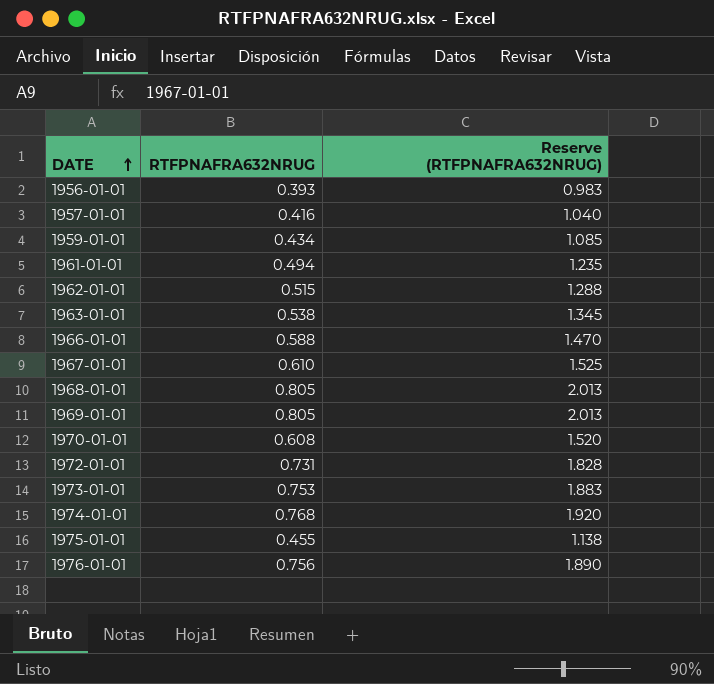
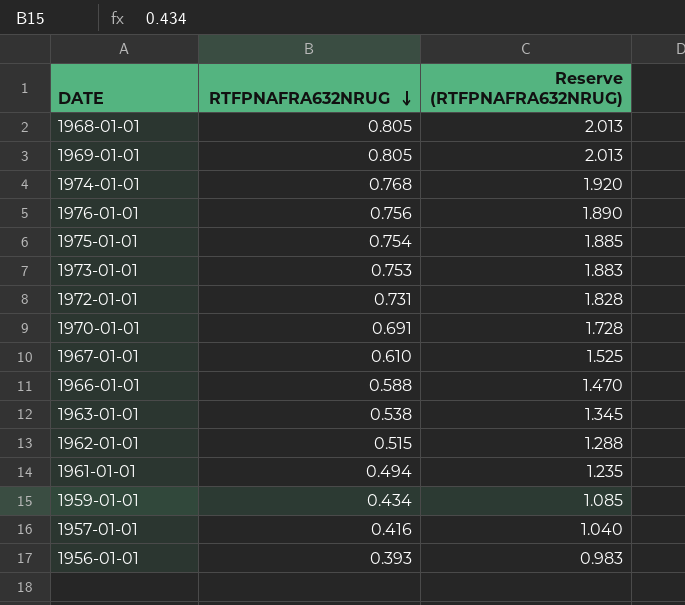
row order: DATE ascending -> RTFPNAFRA632NRUG descending
1975-01-01 | RTFPNAFRA632NRUG: 0.455 -> 0.754
1975-01-01 | Reserve (RTFPNAFRA632NRUG): 1.138 -> 1.885
1970-01-01 | RTFPNAFRA632NRUG: 0.608 -> 0.691
1970-01-01 | Reserve (RTFPNAFRA632NRUG): 1.520 -> 1.728

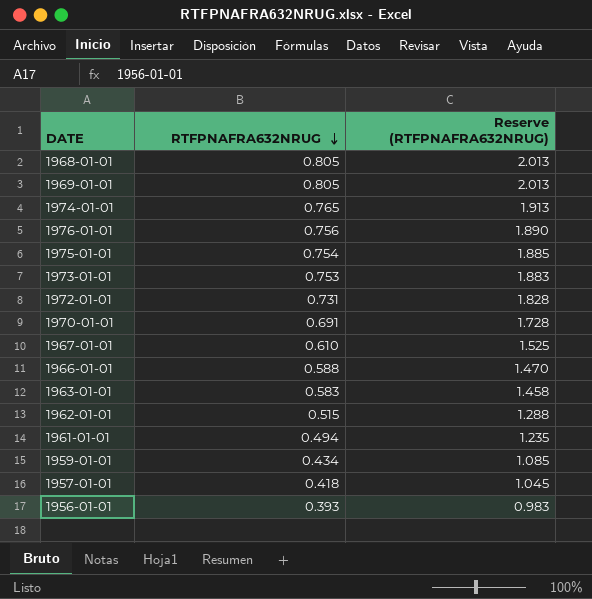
1974-01-01 | RTFPNAFRA632NRUG: 0.768 -> 0.765
1974-01-01 | Reserve (RTFPNAFRA632NRUG): 1.920 -> 1.913
1963-01-01 | RTFPNAFRA632NRUG: 0.538 -> 0.583
1963-01-01 | Reserve (RTFPNAFRA632NRUG): 1.345 -> 1.458
1957-01-01 | RTFPNAFRA632NRUG: 0.416 -> 0.418
1957-01-01 | Reserve (RTFPNAFRA632NRUG): 1.040 -> 1.045

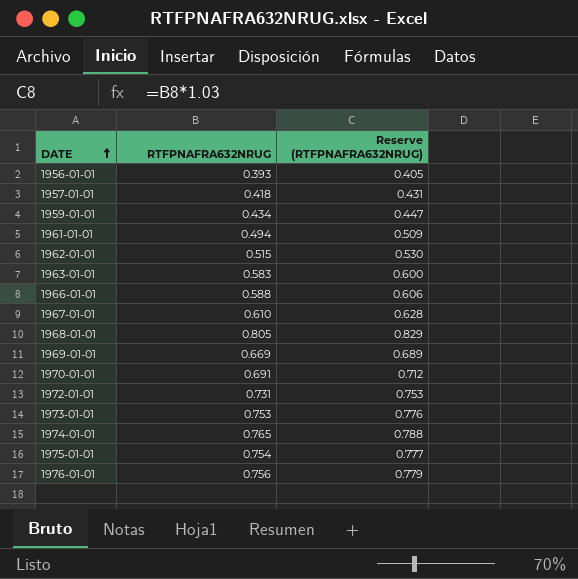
row order: RTFPNAFRA632NRUG descending -> DATE ascending
column Reserve (RTFPNAFRA632NRUG) | formula: [RTFPNAFRA632NRUG] * 2.5 -> [RTFPNAFRA632NRUG] * 1.03
1969-01-01 | RTFPNAFRA632NRUG: 0.805 -> 0.669

